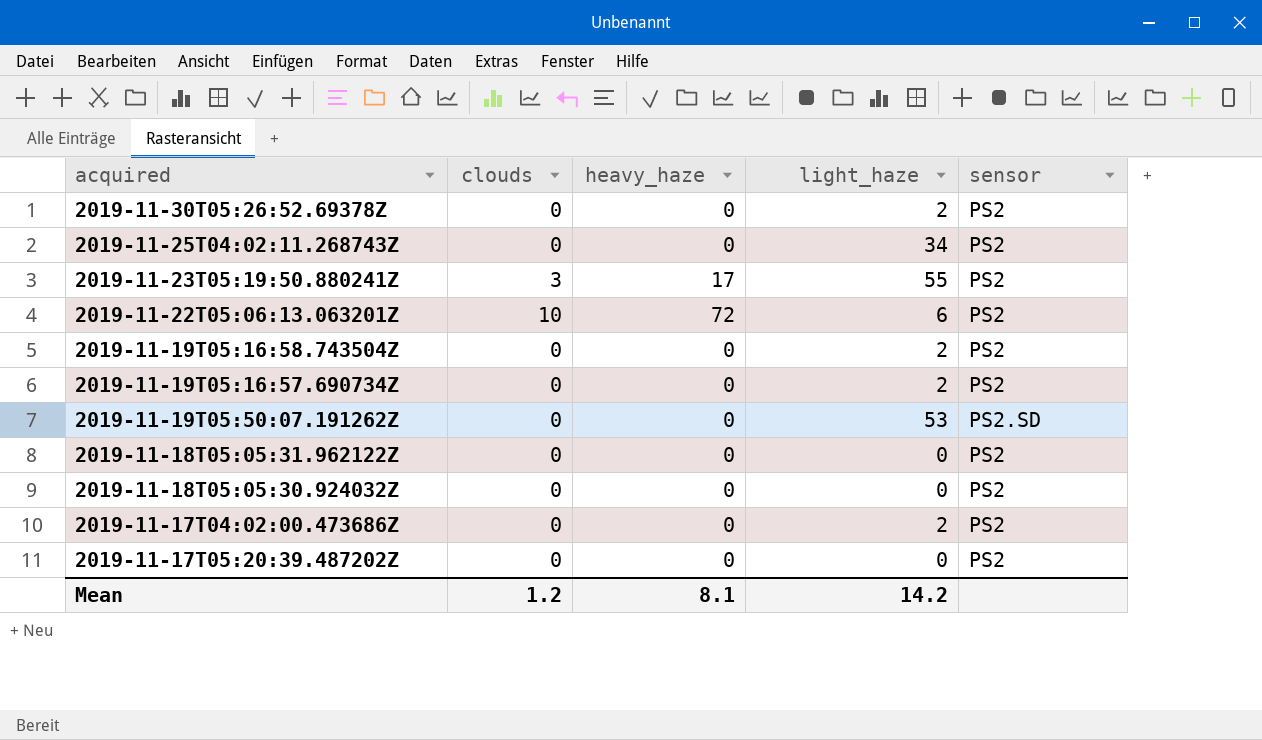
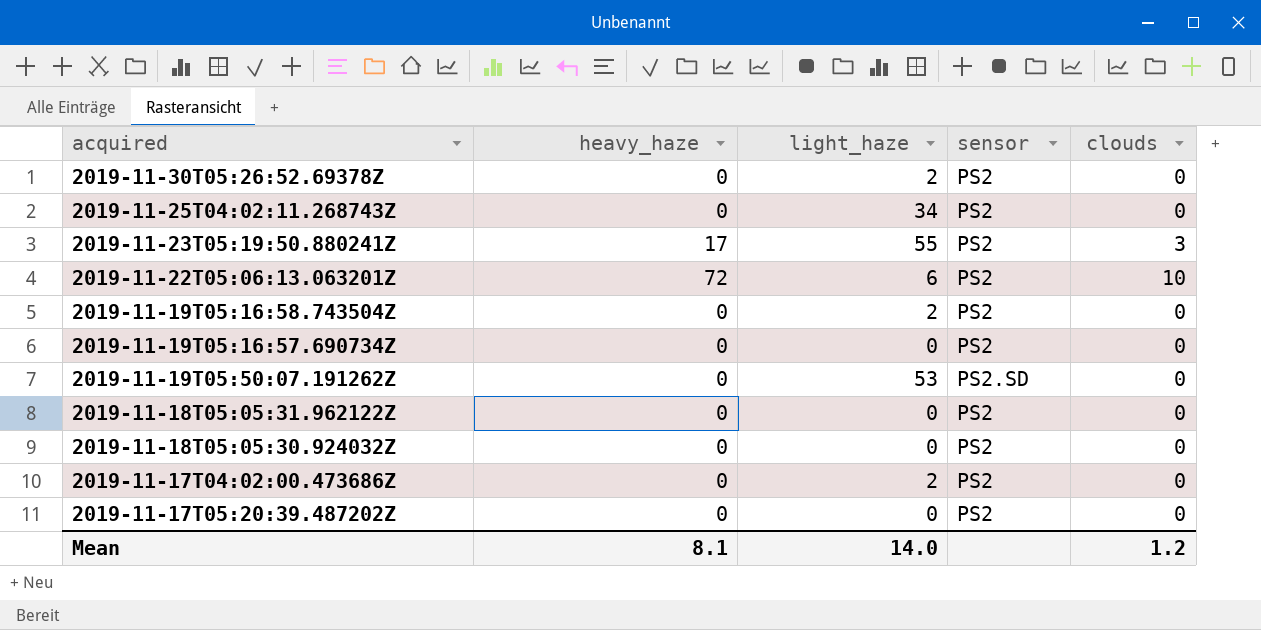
column clouds | position: 2 -> 5
2019-11-19T05:16:57.690734Z | light_haze: 2 -> 0
Mean | light_haze: 14.2 -> 14.0

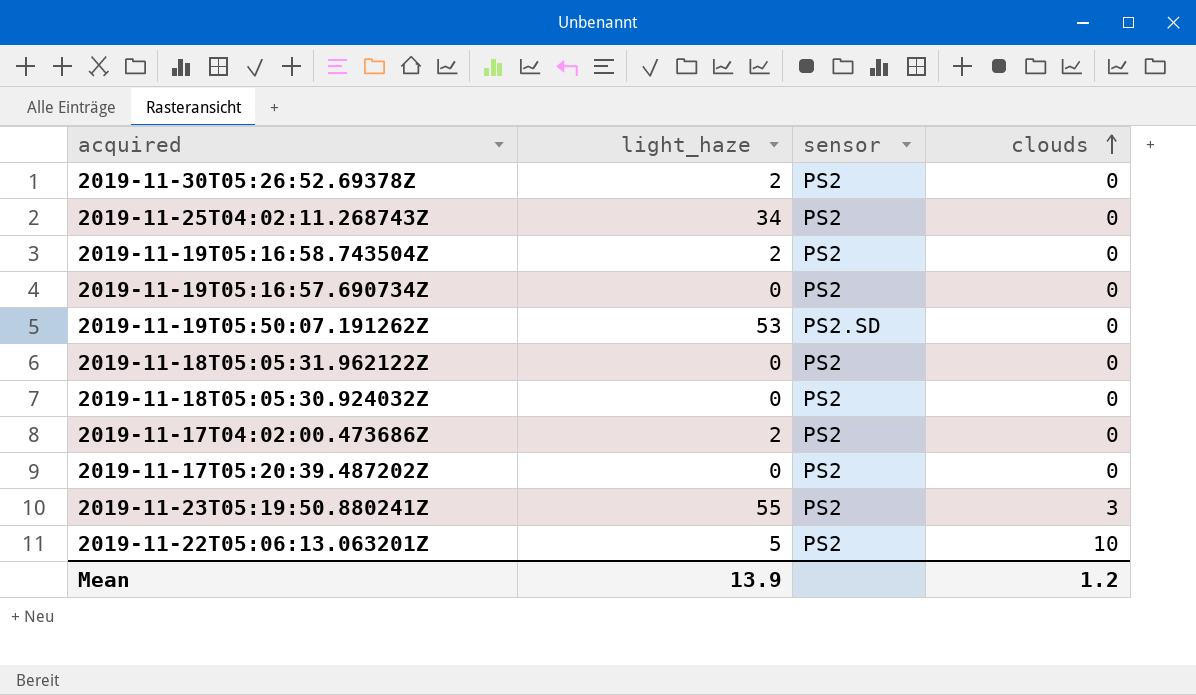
row order: none -> clouds ascending
column heavy_haze | position: 2 -> none
2019-11-22T05:06:13.063201Z | light_haze: 6 -> 5
Mean | light_haze: 14.0 -> 13.9

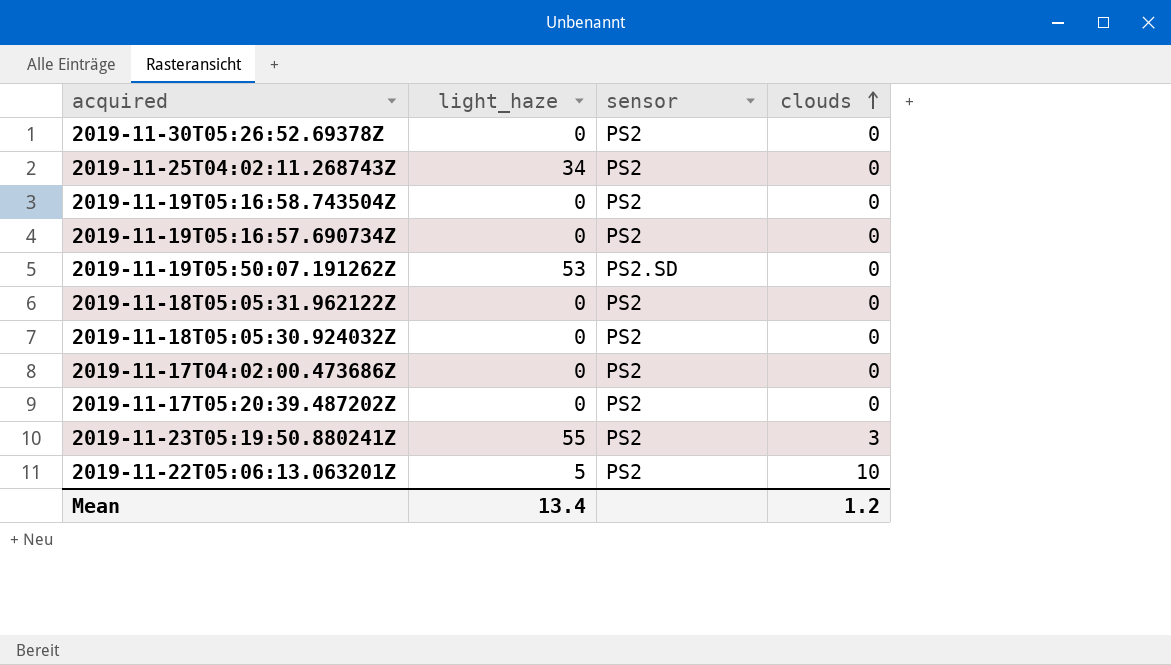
2019-11-30T05:26:52.69378Z | light_haze: 2 -> 0
2019-11-19T05:16:58.743504Z | light_haze: 2 -> 0
2019-11-17T04:02:00.473686Z | light_haze: 2 -> 0
Mean | light_haze: 13.9 -> 13.4

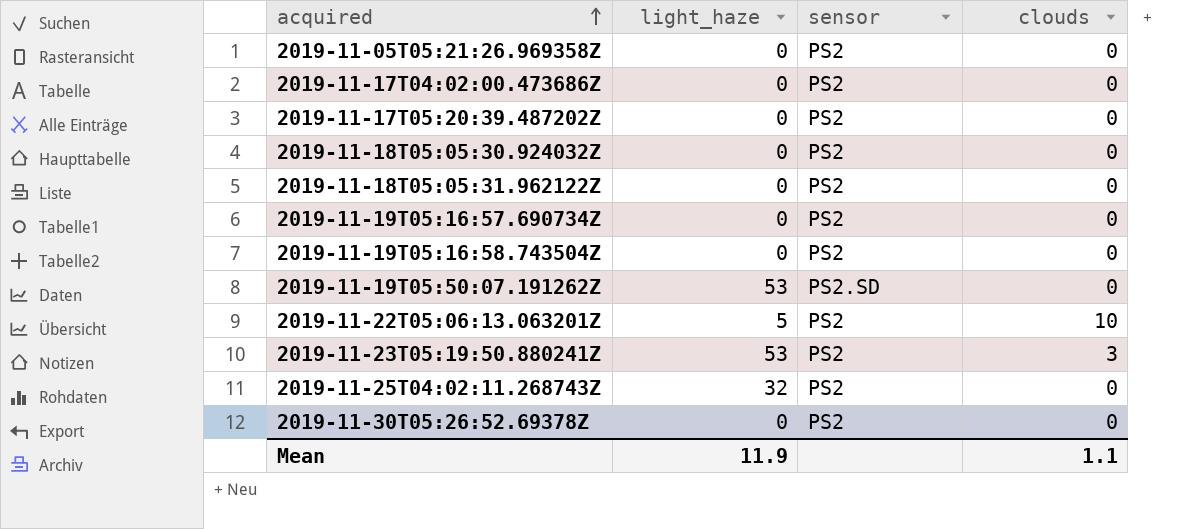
row order: clouds ascending -> acquired ascending
row 2019-11-05T05:21:26.969358Z: none -> 0 | PS2 | 0
2019-11-23T05:19:50.880241Z | light_haze: 55 -> 53
2019-11-25T04:02:11.268743Z | light_haze: 34 -> 32
Mean | light_haze: 13.4 -> 11.9
Mean | clouds: 1.2 -> 1.1

